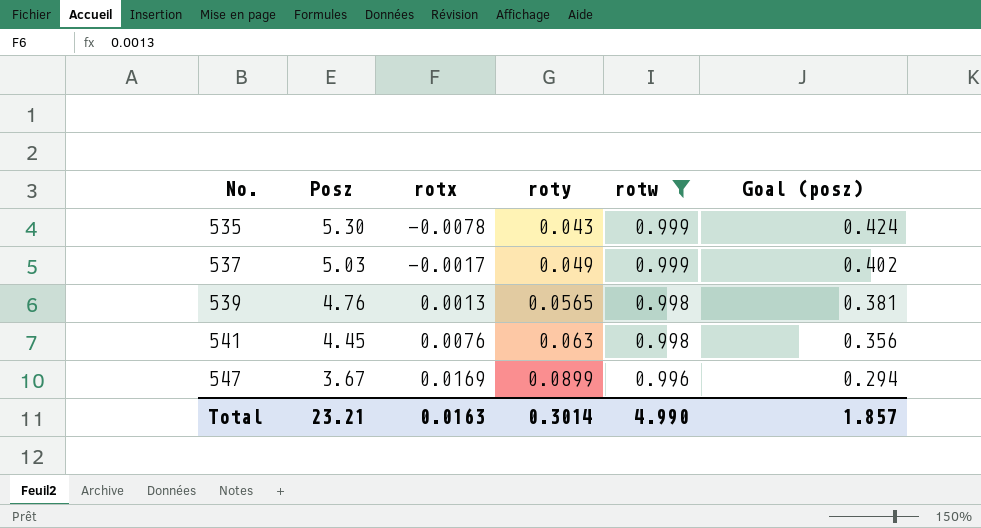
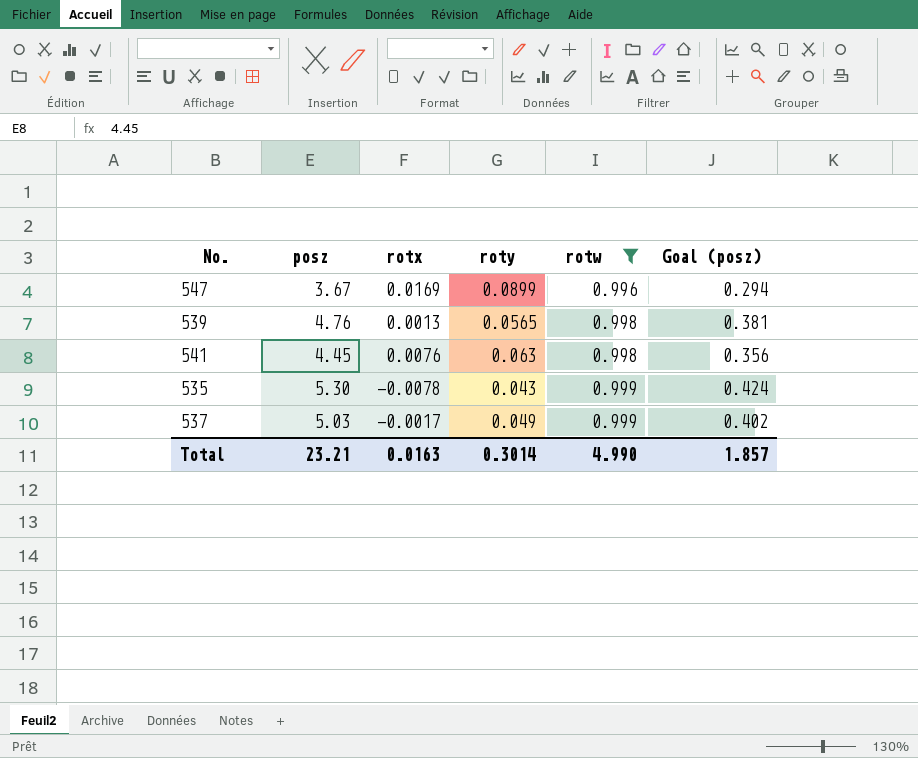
row order: No. ascending -> rotw ascending
column name: Posz -> posz

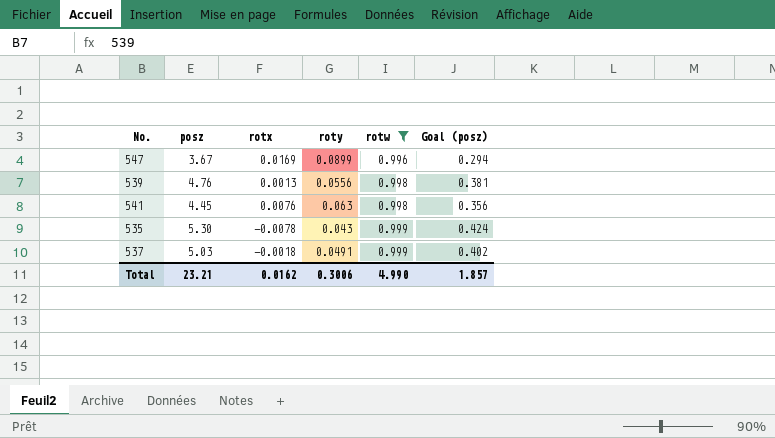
539 | roty: 0.0565 -> 0.0556
537 | rotx: -0.0017 -> -0.0018
537 | roty: 0.049 -> 0.0491
Total | rotx: 0.0163 -> 0.0162
Total | roty: 0.3014 -> 0.3006

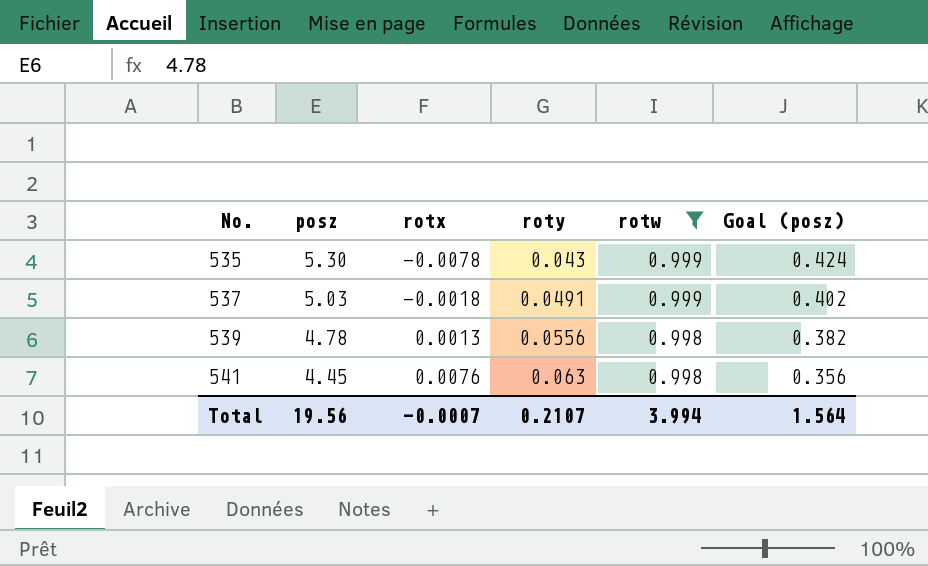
row order: rotw ascending -> No. ascending
row 547: 3.67 | 0.0169 | 0.0899 | 0.996 | 0.294 -> none
539 | posz: 4.76 -> 4.78
539 | Goal (posz): 0.381 -> 0.382
Total | posz: 23.21 -> 19.56
Total | rotx: 0.0162 -> -0.0007
Total | roty: 0.3006 -> 0.2107
Total | rotw: 4.990 -> 3.994
Total | Goal (posz): 1.857 -> 1.564

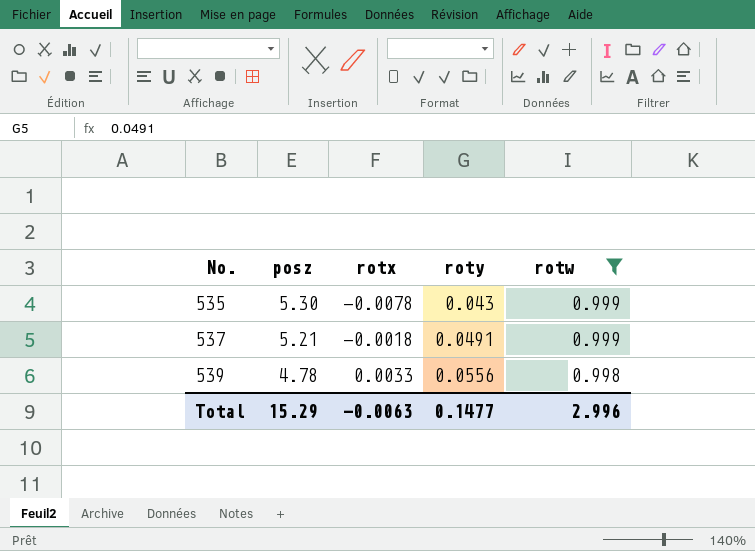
column Goal (posz) | formula: [posz] * 0.08 -> none
row 541: 4.45 | 0.0076 | 0.063 | 0.998 | 0.356 -> none
537 | posz: 5.03 -> 5.21
539 | rotx: 0.0013 -> 0.0033
Total | posz: 19.56 -> 15.29
Total | rotx: -0.0007 -> -0.0063
Total | roty: 0.2107 -> 0.1477
Total | rotw: 3.994 -> 2.996

